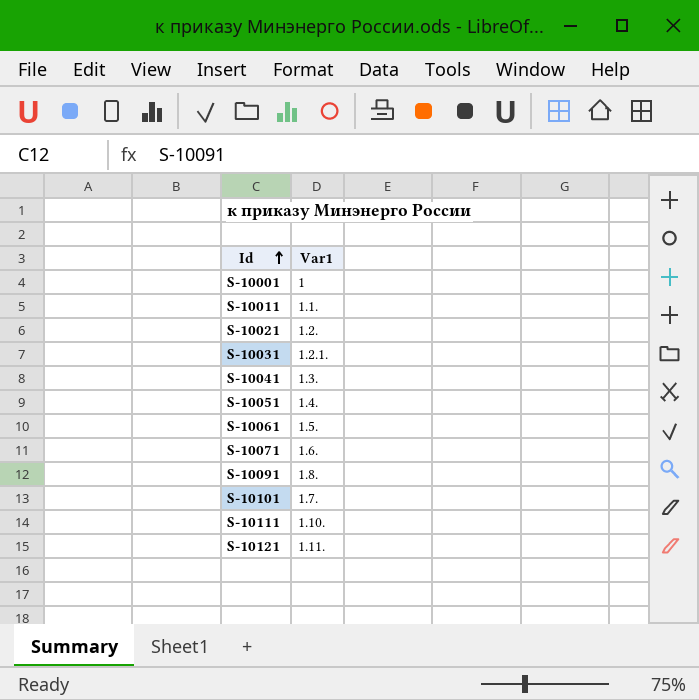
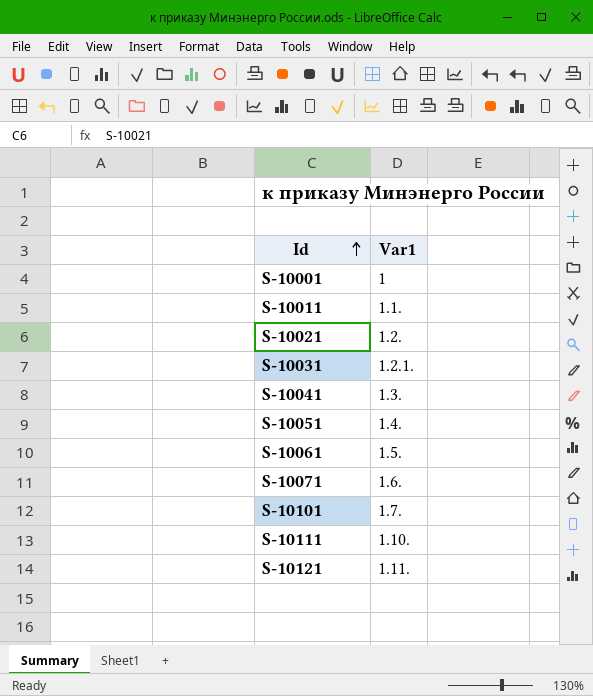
row S-10091: 1.8. -> none

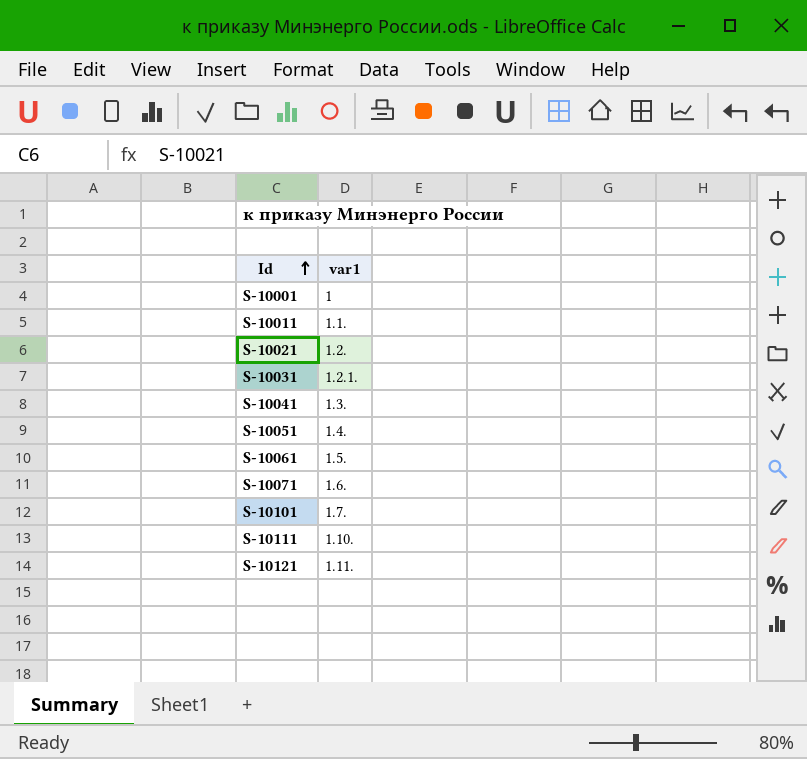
column name: Var1 -> var1

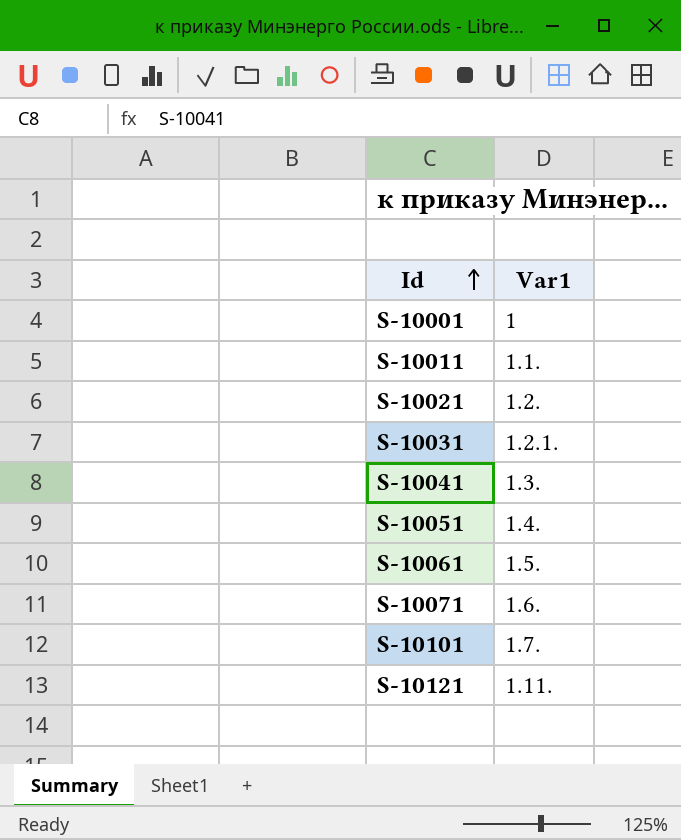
column name: var1 -> Var1
row S-10111: 1.10. -> none

